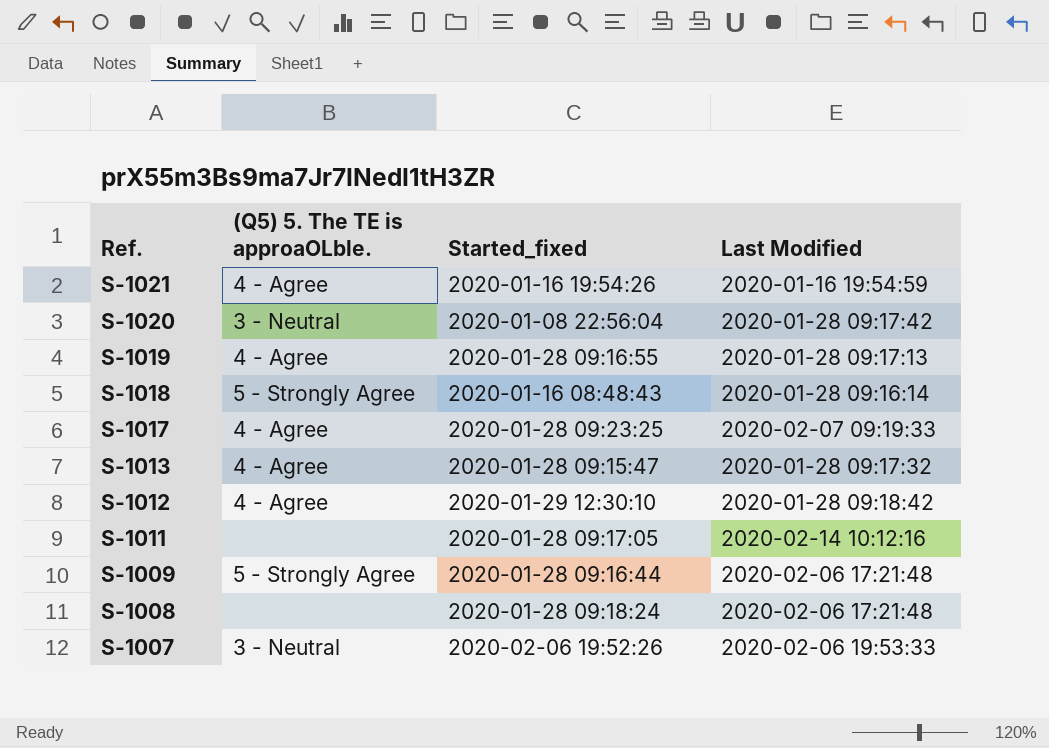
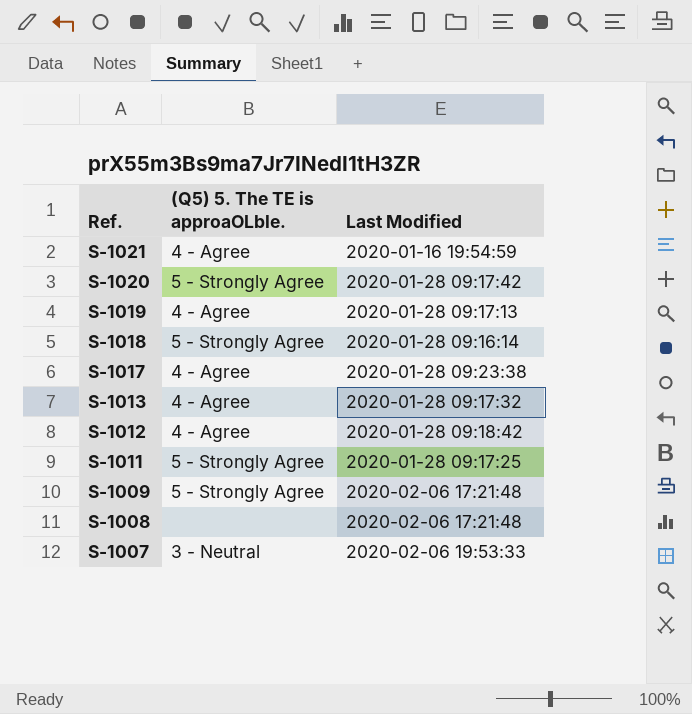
column Started_fixed | position: 3 -> none
S-1020 | (Q5) 5. The TE is approaOLble.: 3 - Neutral -> 5 - Strongly Agree
S-1017 | Last Modified: 2020-02-07 09:19:33 -> 2020-01-28 09:23:38
S-1011 | (Q5) 5. The TE is approaOLble.: none -> 5 - Strongly Agree
S-1011 | Last Modified: 2020-02-14 10:12:16 -> 2020-01-28 09:17:25

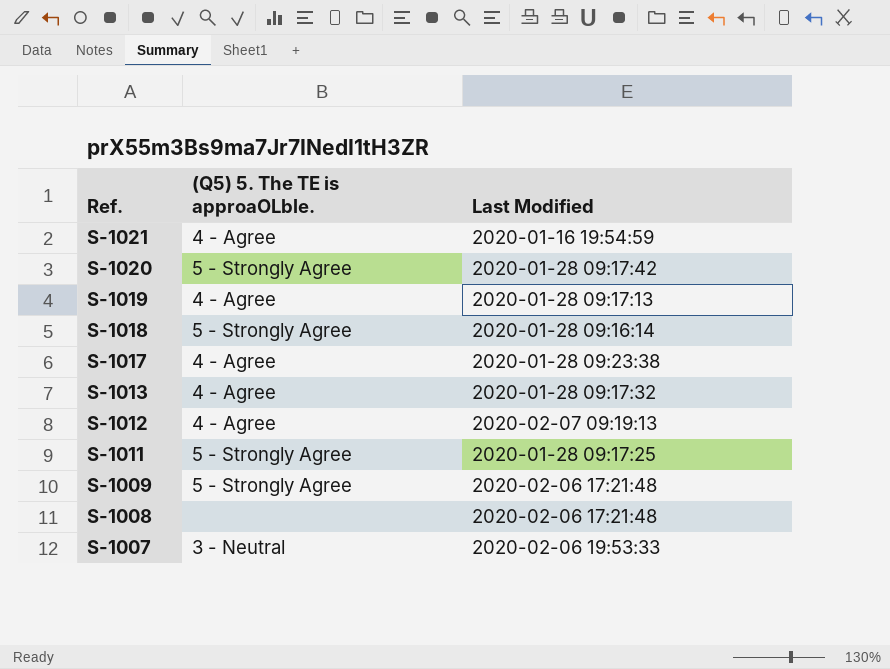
S-1012 | Last Modified: 2020-01-28 09:18:42 -> 2020-02-07 09:19:13

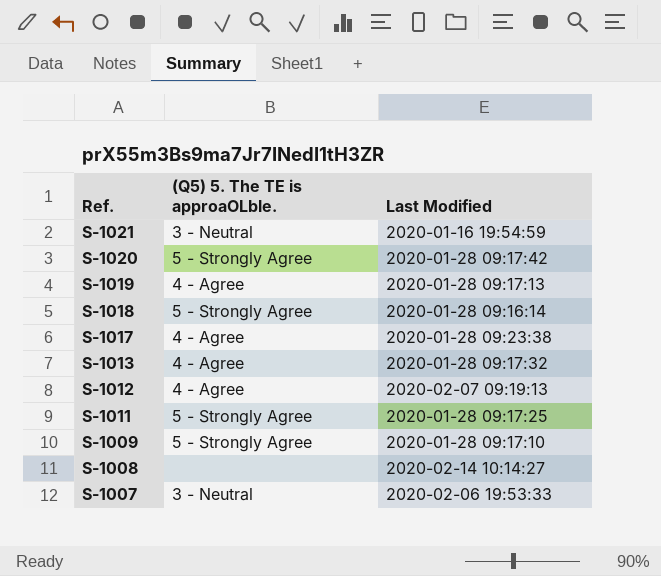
S-1021 | (Q5) 5. The TE is approaOLble.: 4 - Agree -> 3 - Neutral
S-1009 | Last Modified: 2020-02-06 17:21:48 -> 2020-01-28 09:17:10
S-1008 | Last Modified: 2020-02-06 17:21:48 -> 2020-02-14 10:14:27

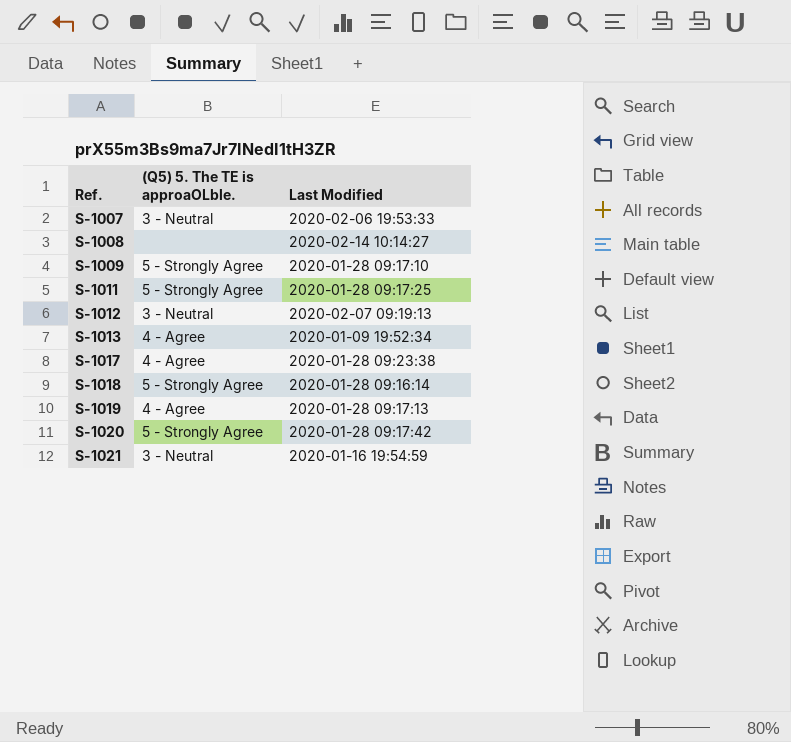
row order: Ref. descending -> Ref. ascending
S-1012 | (Q5) 5. The TE is approaOLble.: 4 - Agree -> 3 - Neutral
S-1013 | Last Modified: 2020-01-28 09:17:32 -> 2020-01-09 19:52:34

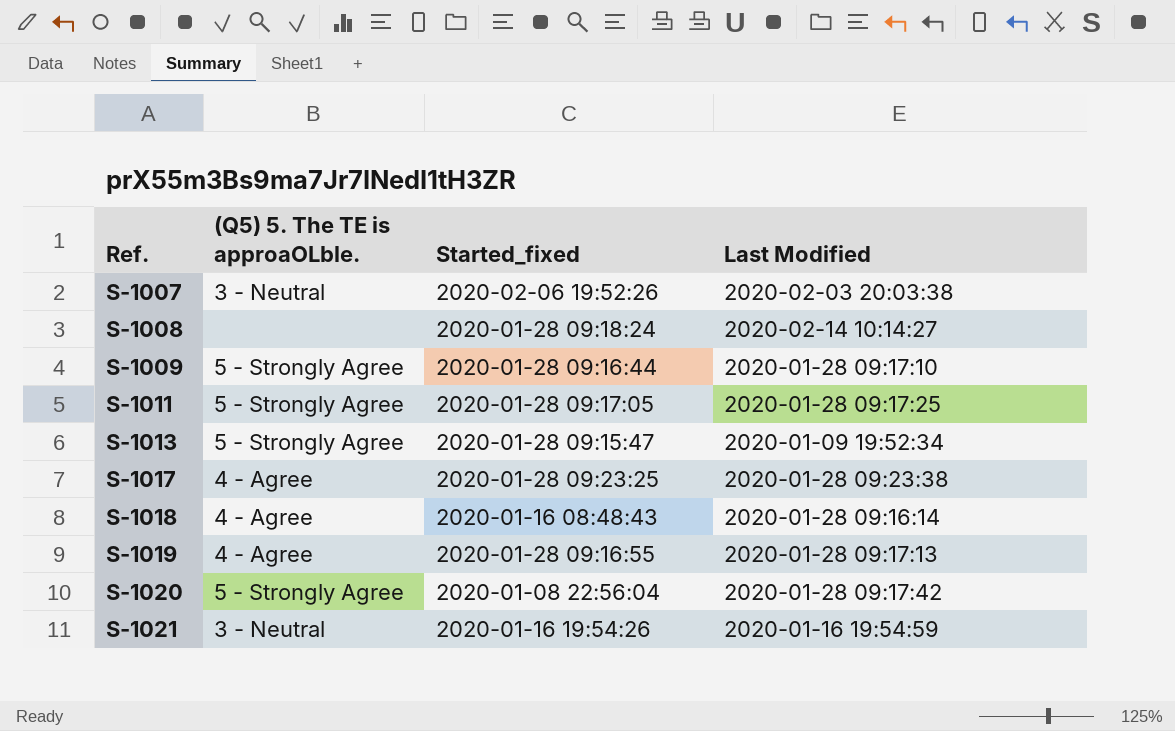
column Started_fixed | position: none -> 3
row S-1012: 3 - Neutral | 2020-02-07 09:19:13 -> none
S-1007 | Last Modified: 2020-02-06 19:53:33 -> 2020-02-03 20:03:38
S-1013 | (Q5) 5. The TE is approaOLble.: 4 - Agree -> 5 - Strongly Agree
S-1018 | (Q5) 5. The TE is approaOLble.: 5 - Strongly Agree -> 4 - Agree

